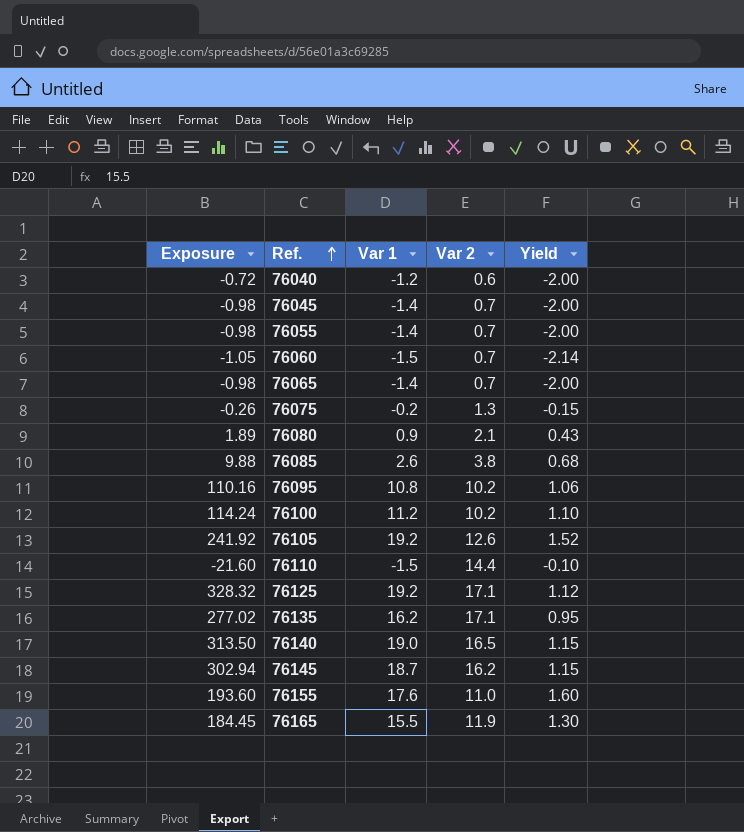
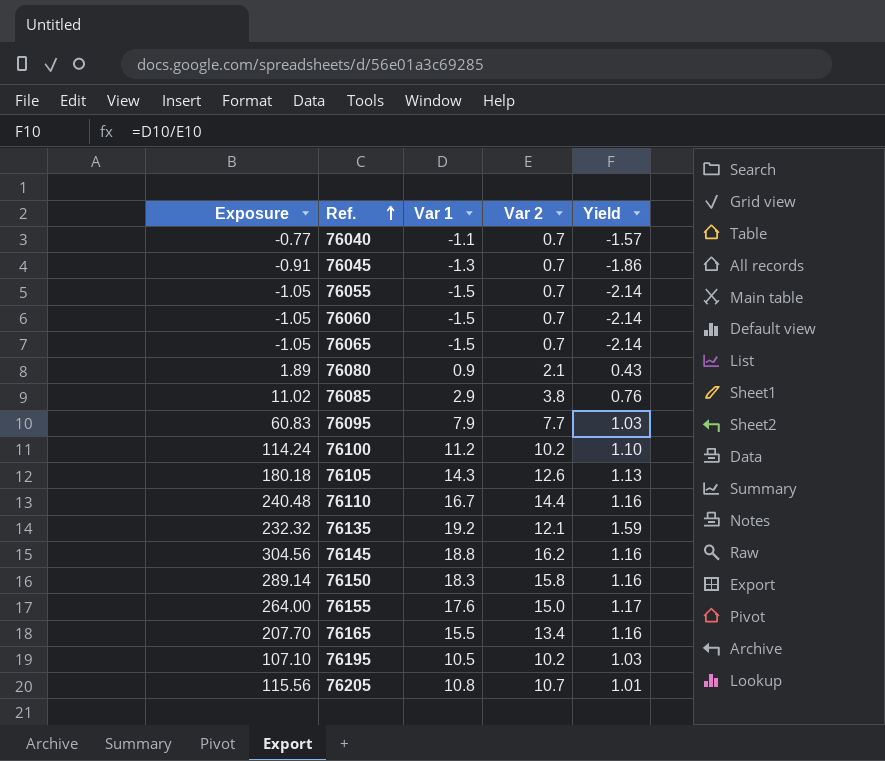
row 76075: -0.26 | -0.2 | 1.3 | -0.15 -> none
row 76125: 328.32 | 19.2 | 17.1 | 1.12 -> none
row 76140: 313.50 | 19.0 | 16.5 | 1.15 -> none
76040 | Exposure: -0.72 -> -0.77
76040 | Var 1: -1.2 -> -1.1
76040 | Var 2: 0.6 -> 0.7
76040 | Yield: -2.00 -> -1.57
76045 | Exposure: -0.98 -> -0.91
76045 | Var 1: -1.4 -> -1.3
76045 | Yield: -2.00 -> -1.86
76055 | Exposure: -0.98 -> -1.05
76055 | Var 1: -1.4 -> -1.5
76055 | Yield: -2.00 -> -2.14
76065 | Exposure: -0.98 -> -1.05
76065 | Var 1: -1.4 -> -1.5
76065 | Yield: -2.00 -> -2.14
76085 | Exposure: 9.88 -> 11.02
76085 | Var 1: 2.6 -> 2.9
76085 | Yield: 0.68 -> 0.76
76095 | Exposure: 110.16 -> 60.83
76095 | Var 1: 10.8 -> 7.9
76095 | Var 2: 10.2 -> 7.7
76095 | Yield: 1.06 -> 1.03
76105 | Exposure: 241.92 -> 180.18
76105 | Var 1: 19.2 -> 14.3
76105 | Yield: 1.52 -> 1.13
76110 | Exposure: -21.60 -> 240.48
76110 | Var 1: -1.5 -> 16.7
76110 | Yield: -0.10 -> 1.16
76135 | Exposure: 277.02 -> 232.32
76135 | Var 1: 16.2 -> 19.2
76135 | Var 2: 17.1 -> 12.1
76135 | Yield: 0.95 -> 1.59
76145 | Exposure: 302.94 -> 304.56
76145 | Var 1: 18.7 -> 18.8
76145 | Yield: 1.15 -> 1.16
row 76150: none -> 289.14 | 18.3 | 15.8 | 1.16
76155 | Exposure: 193.60 -> 264.00
76155 | Var 2: 11.0 -> 15.0
76155 | Yield: 1.60 -> 1.17
76165 | Exposure: 184.45 -> 207.70
76165 | Var 2: 11.9 -> 13.4
76165 | Yield: 1.30 -> 1.16
row 76195: none -> 107.10 | 10.5 | 10.2 | 1.03
row 76205: none -> 115.56 | 10.8 | 10.7 | 1.01

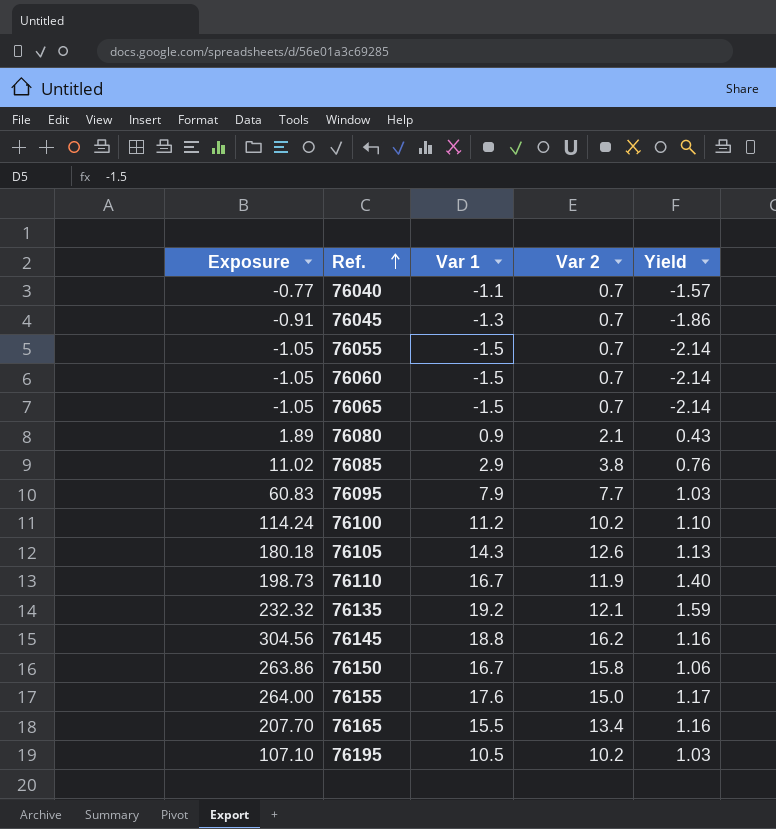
row 76205: 115.56 | 10.8 | 10.7 | 1.01 -> none
76110 | Exposure: 240.48 -> 198.73
76110 | Var 2: 14.4 -> 11.9
76110 | Yield: 1.16 -> 1.40
76150 | Exposure: 289.14 -> 263.86
76150 | Var 1: 18.3 -> 16.7
76150 | Yield: 1.16 -> 1.06

